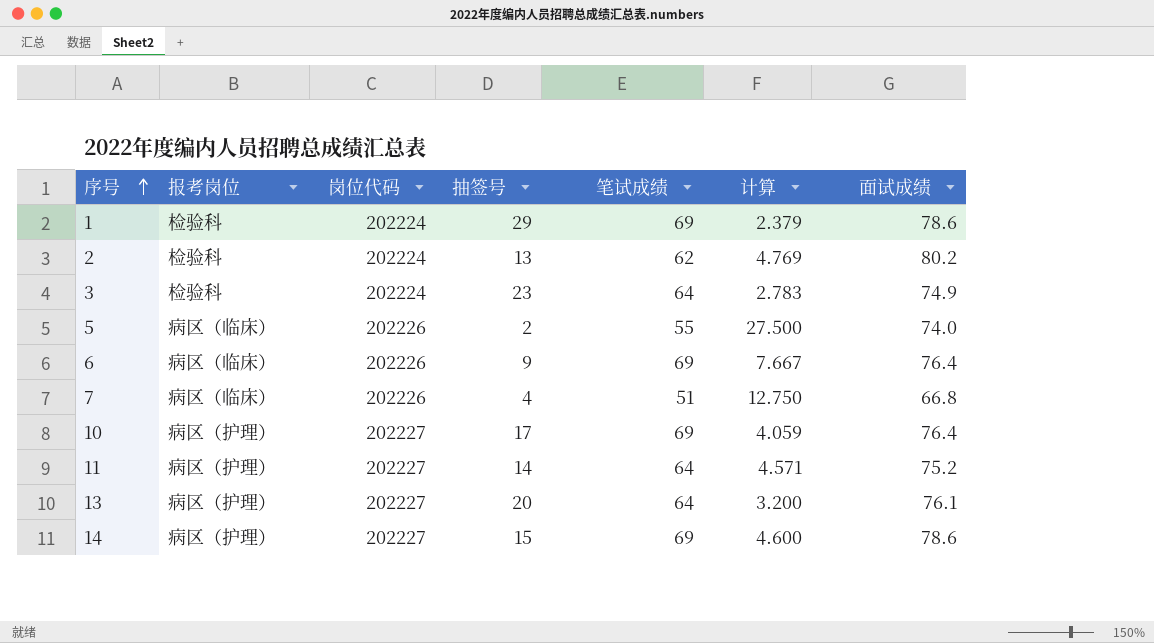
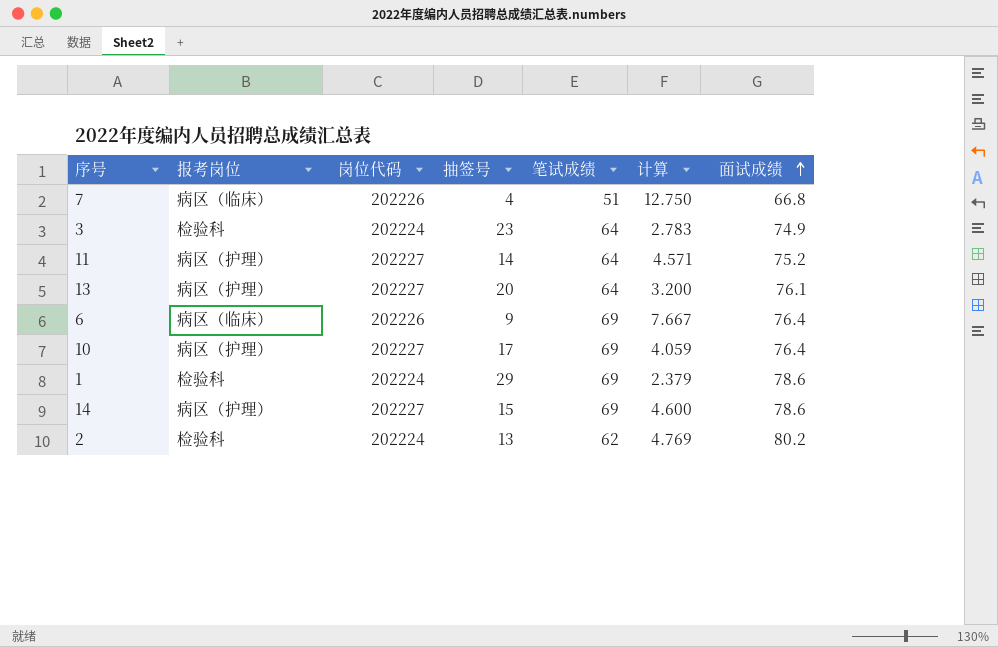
row order: 序号 ascending -> 面试成绩 ascending
row 5: 病区（临床） | 202226 | 2 | 55 | 27.500 | 74.0 -> none

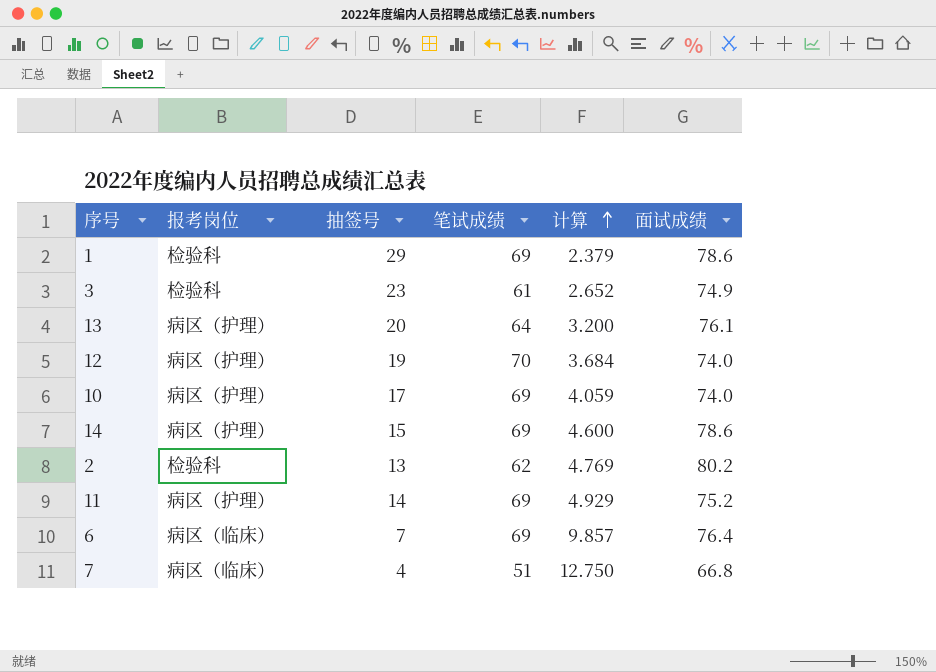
row order: 面试成绩 ascending -> 计算 ascending
column 岗位代码 | position: 3 -> none
3 | 笔试成绩: 64 -> 61
3 | 计算: 2.783 -> 2.652
row 12: none -> 病区（护理） | 19 | 70 | 3.684 | 74.0
10 | 面试成绩: 76.4 -> 74.0
11 | 笔试成绩: 64 -> 69
11 | 计算: 4.571 -> 4.929
6 | 抽签号: 9 -> 7
6 | 计算: 7.667 -> 9.857

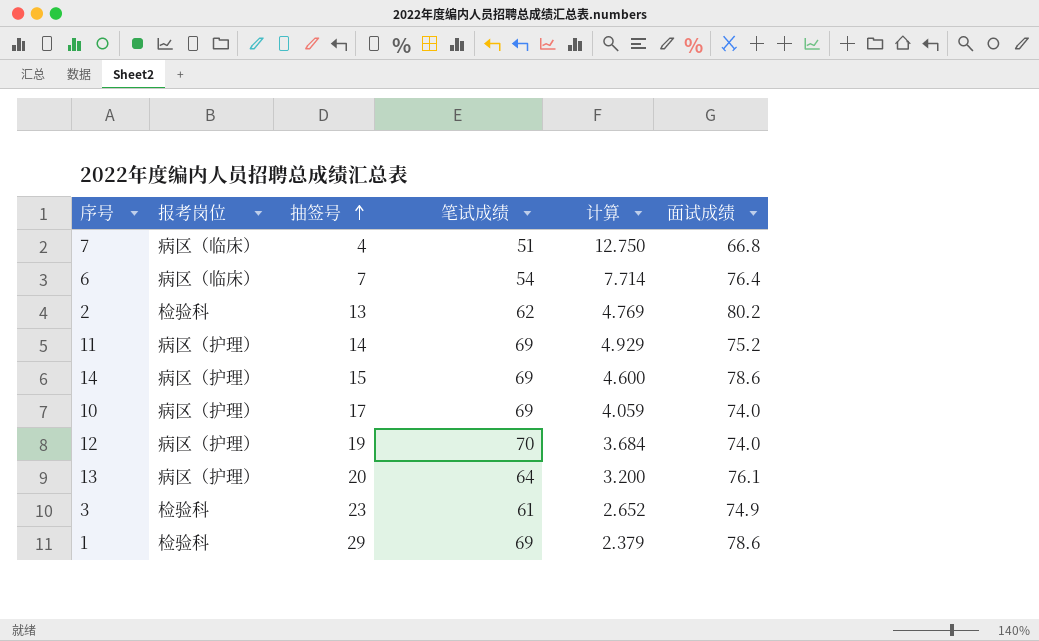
row order: 计算 ascending -> 抽签号 ascending
6 | 笔试成绩: 69 -> 54
6 | 计算: 9.857 -> 7.714

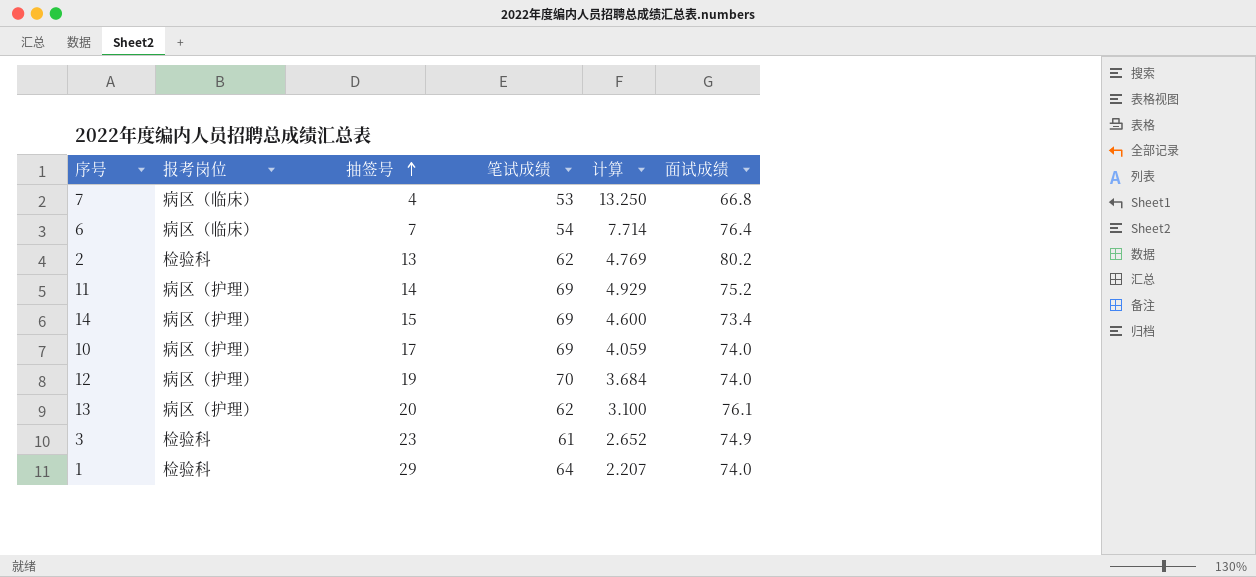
7 | 笔试成绩: 51 -> 53
7 | 计算: 12.750 -> 13.250
14 | 面试成绩: 78.6 -> 73.4
13 | 笔试成绩: 64 -> 62
13 | 计算: 3.200 -> 3.100
1 | 笔试成绩: 69 -> 64
1 | 计算: 2.379 -> 2.207
1 | 面试成绩: 78.6 -> 74.0

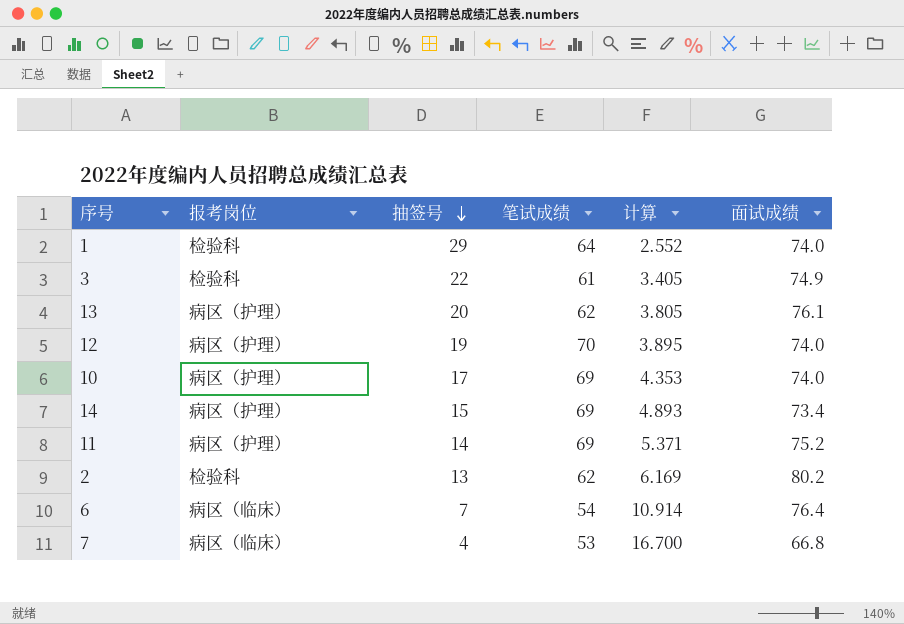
row order: 抽签号 ascending -> 抽签号 descending
column 计算 | formula: [笔试成绩] / [抽签号] -> [面试成绩] / [抽签号]
3 | 抽签号: 23 -> 22

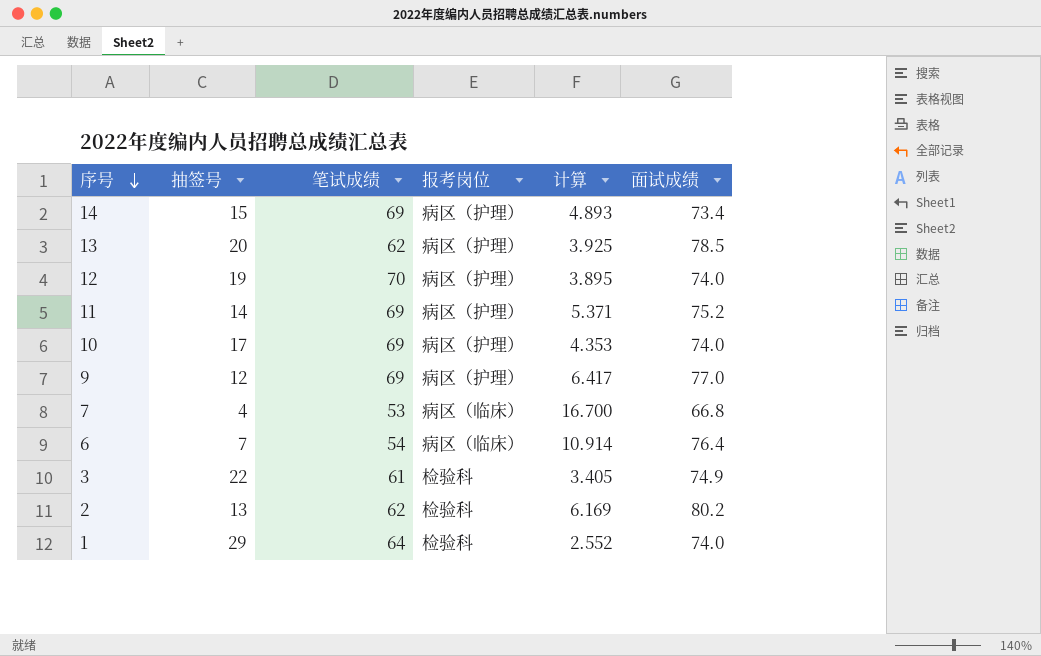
row order: 抽签号 descending -> 序号 descending
column 报考岗位 | position: 2 -> 4
13 | 计算: 3.805 -> 3.925
13 | 面试成绩: 76.1 -> 78.5
row 9: none -> 12 | 69 | 病区（护理） | 6.417 | 77.0

